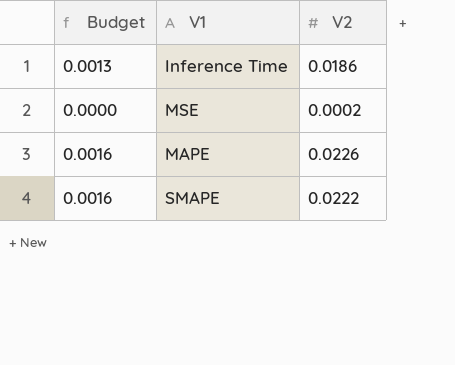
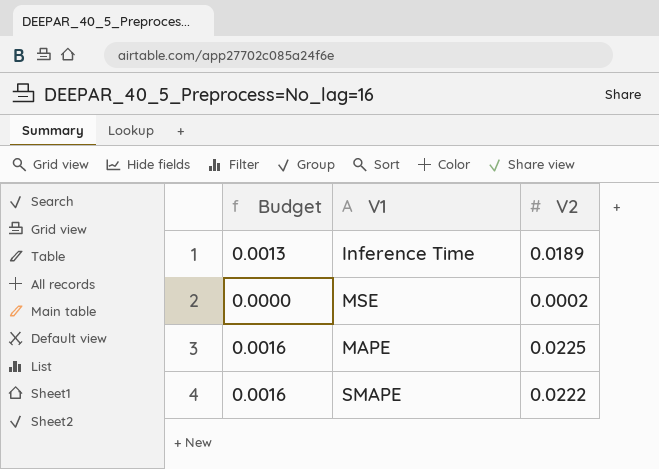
Inference Time | V2: 0.0186 -> 0.0189
MAPE | V2: 0.0226 -> 0.0225

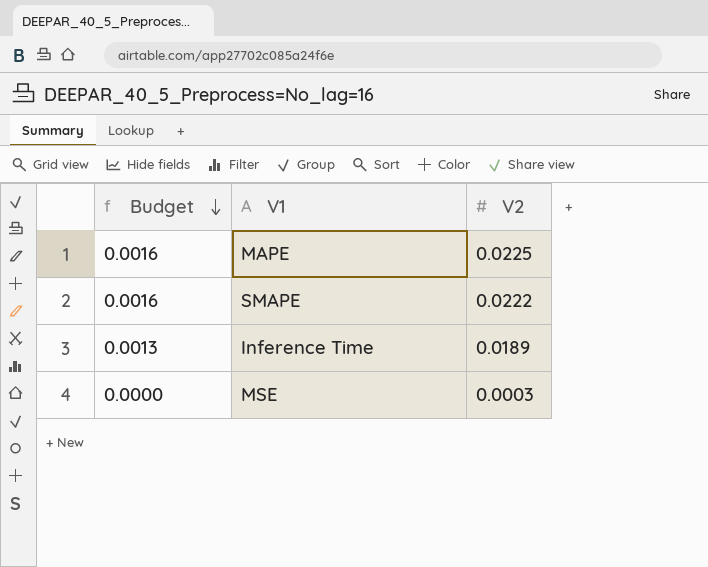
row order: none -> Budget descending
MSE | V2: 0.0002 -> 0.0003

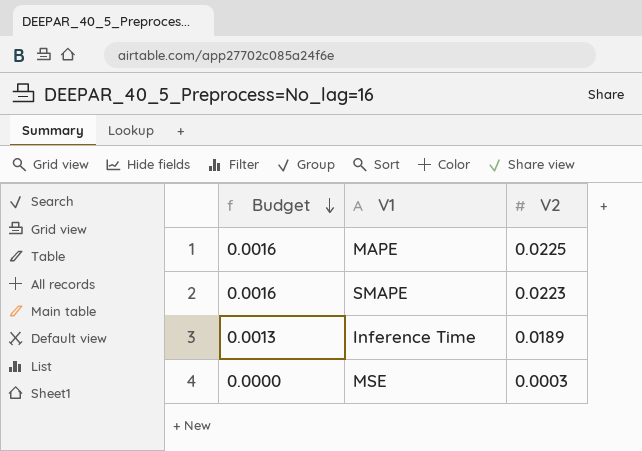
SMAPE | V2: 0.0222 -> 0.0223

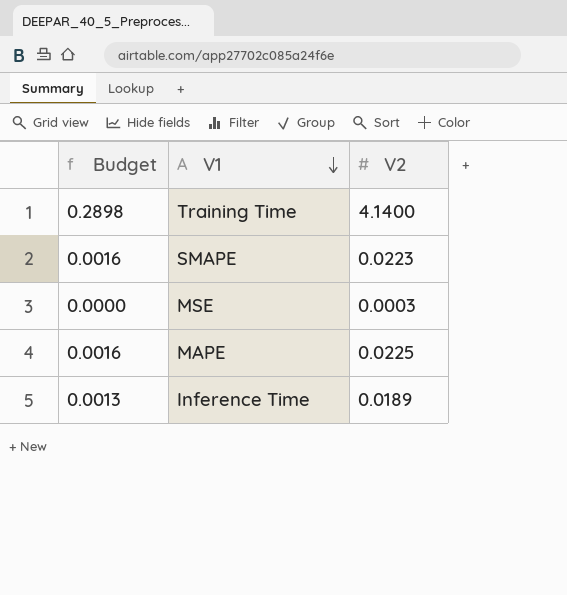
row order: Budget descending -> V1 descending
row Training Time: none -> 0.2898 | 4.1400

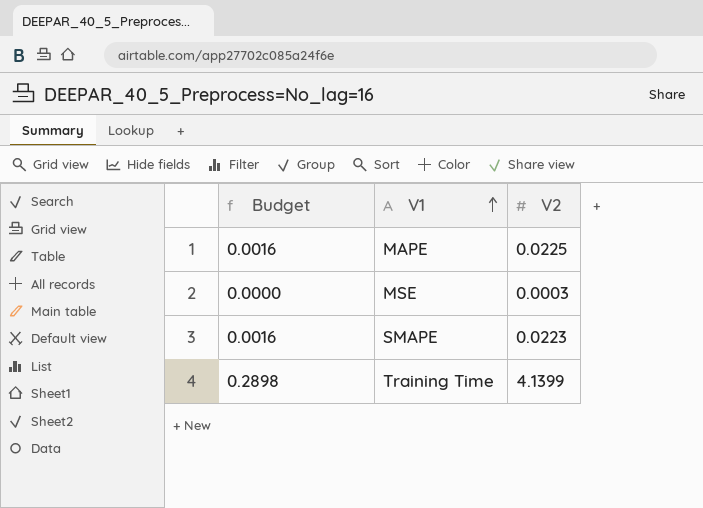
row order: V1 descending -> V1 ascending
row Inference Time: 0.0013 | 0.0189 -> none
Training Time | V2: 4.1400 -> 4.1399

